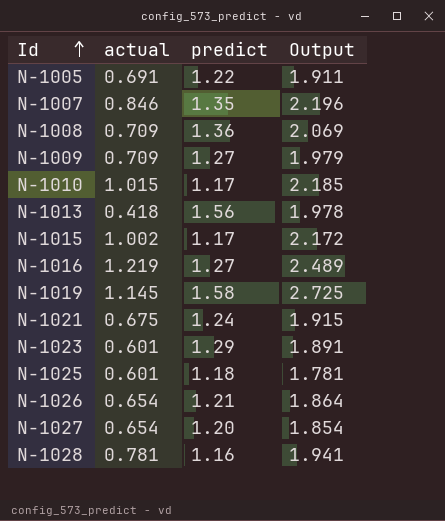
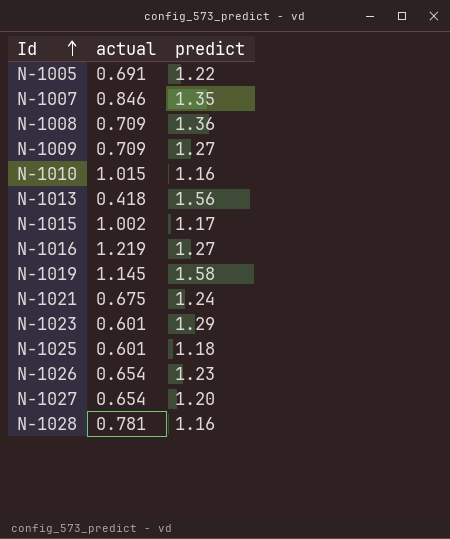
column Output | formula: [actual] + [predict] -> none
N-1010 | predict: 1.17 -> 1.16
N-1026 | predict: 1.21 -> 1.23

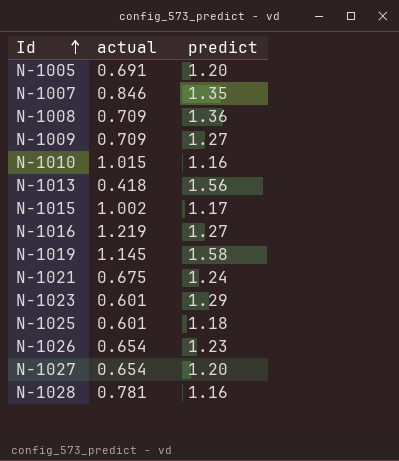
N-1005 | predict: 1.22 -> 1.20

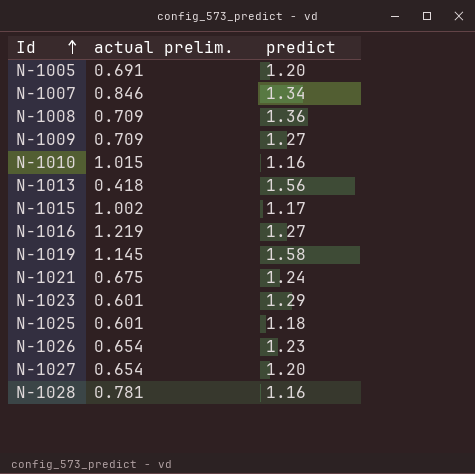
column name: actual -> actual prelim.
N-1007 | predict: 1.35 -> 1.34

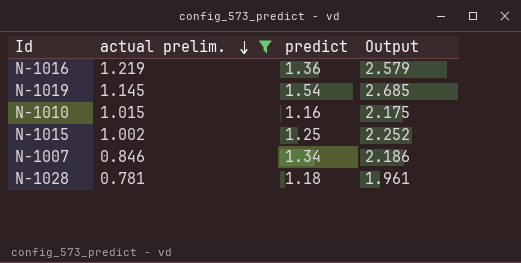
filter: none -> actual prelim. >= 0.781
row order: Id ascending -> actual prelim. descending
column Output | formula: none -> [actual prelim.] + [predict]
N-1016 | predict: 1.27 -> 1.36
N-1019 | predict: 1.58 -> 1.54
N-1015 | predict: 1.17 -> 1.25
N-1028 | predict: 1.16 -> 1.18

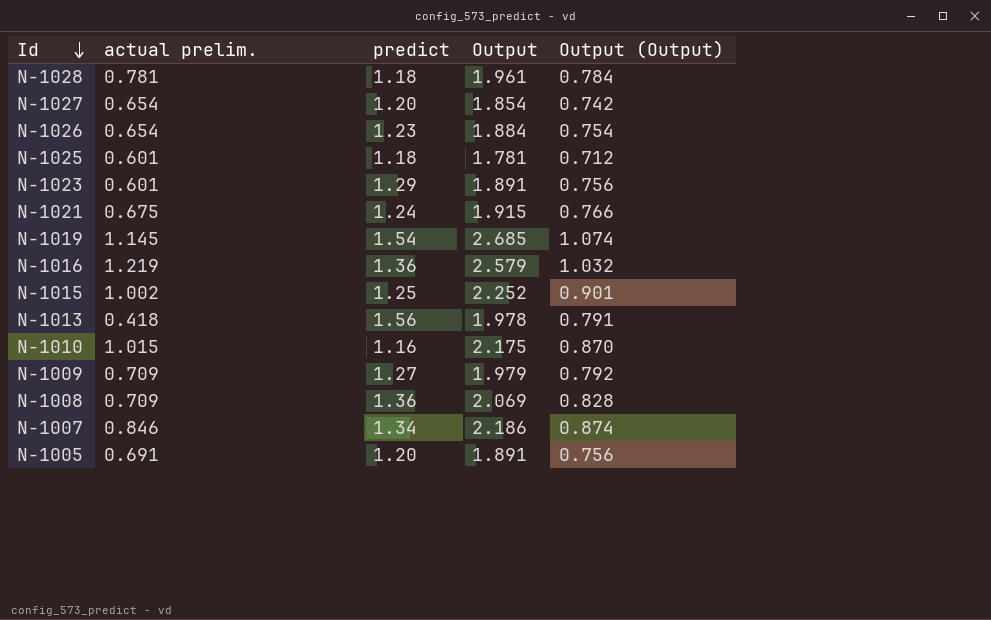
filter: actual prelim. >= 0.781 -> none
row order: actual prelim. descending -> Id descending
column Output (Output) | formula: none -> [Output] * 0.4

